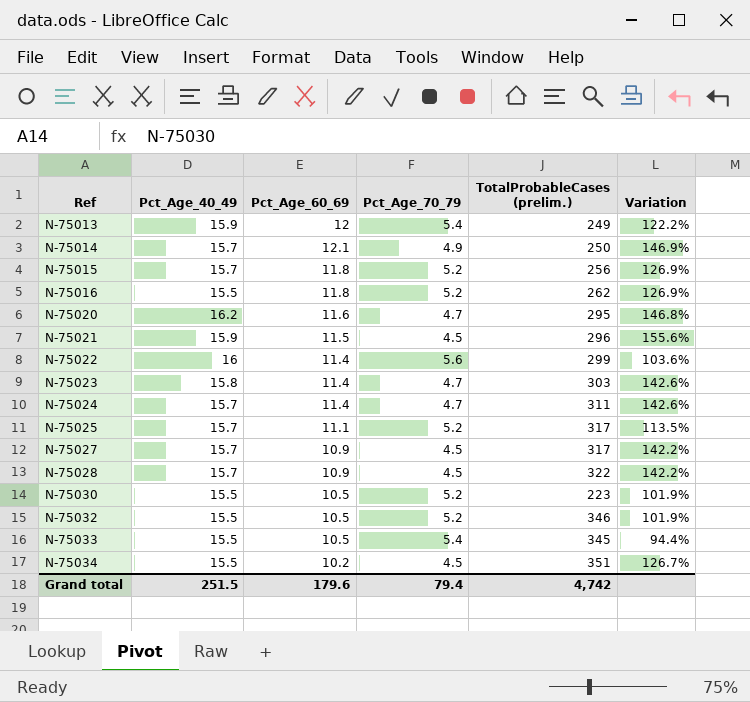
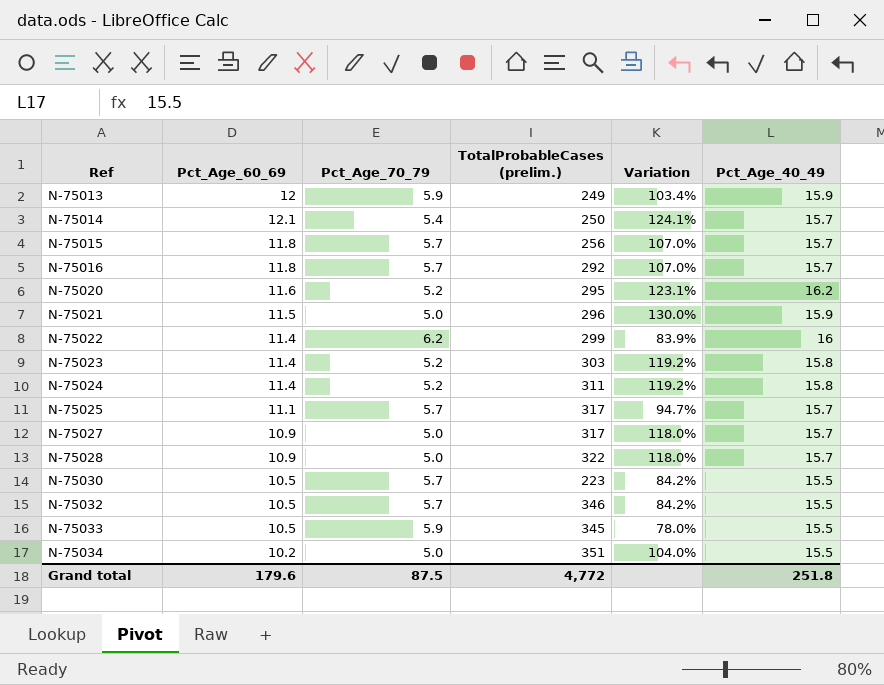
column Pct_Age_40_49 | position: 2 -> 6
N-75013 | Pct_Age_70_79: 5.4 -> 5.9
N-75013 | Variation: 122.2% -> 103.4%
N-75014 | Pct_Age_70_79: 4.9 -> 5.4
N-75014 | Variation: 146.9% -> 124.1%
N-75015 | Pct_Age_70_79: 5.2 -> 5.7
N-75015 | Variation: 126.9% -> 107.0%
N-75016 | Pct_Age_70_79: 5.2 -> 5.7
N-75016 | TotalProbableCases (prelim.): 262 -> 292
N-75016 | Variation: 126.9% -> 107.0%
N-75016 | Pct_Age_40_49: 15.5 -> 15.7
N-75020 | Pct_Age_70_79: 4.7 -> 5.2
N-75020 | Variation: 146.8% -> 123.1%
N-75021 | Pct_Age_70_79: 4.5 -> 5.0
N-75021 | Variation: 155.6% -> 130.0%
N-75022 | Pct_Age_70_79: 5.6 -> 6.2
N-75022 | Variation: 103.6% -> 83.9%
N-75023 | Pct_Age_70_79: 4.7 -> 5.2
N-75023 | Variation: 142.6% -> 119.2%
N-75024 | Pct_Age_70_79: 4.7 -> 5.2
N-75024 | Variation: 142.6% -> 119.2%
N-75024 | Pct_Age_40_49: 15.7 -> 15.8
N-75025 | Pct_Age_70_79: 5.2 -> 5.7
N-75025 | Variation: 113.5% -> 94.7%
N-75027 | Pct_Age_70_79: 4.5 -> 5.0
N-75027 | Variation: 142.2% -> 118.0%
N-75028 | Pct_Age_70_79: 4.5 -> 5.0
N-75028 | Variation: 142.2% -> 118.0%
N-75030 | Pct_Age_70_79: 5.2 -> 5.7
N-75030 | Variation: 101.9% -> 84.2%
N-75032 | Pct_Age_70_79: 5.2 -> 5.7
N-75032 | Variation: 101.9% -> 84.2%
N-75033 | Pct_Age_70_79: 5.4 -> 5.9
N-75033 | Variation: 94.4% -> 78.0%
N-75034 | Pct_Age_70_79: 4.5 -> 5.0
N-75034 | Variation: 126.7% -> 104.0%
Grand total | Pct_Age_70_79: 79.4 -> 87.5
Grand total | TotalProbableCases (prelim.): 4,742 -> 4,772
Grand total | Pct_Age_40_49: 251.5 -> 251.8

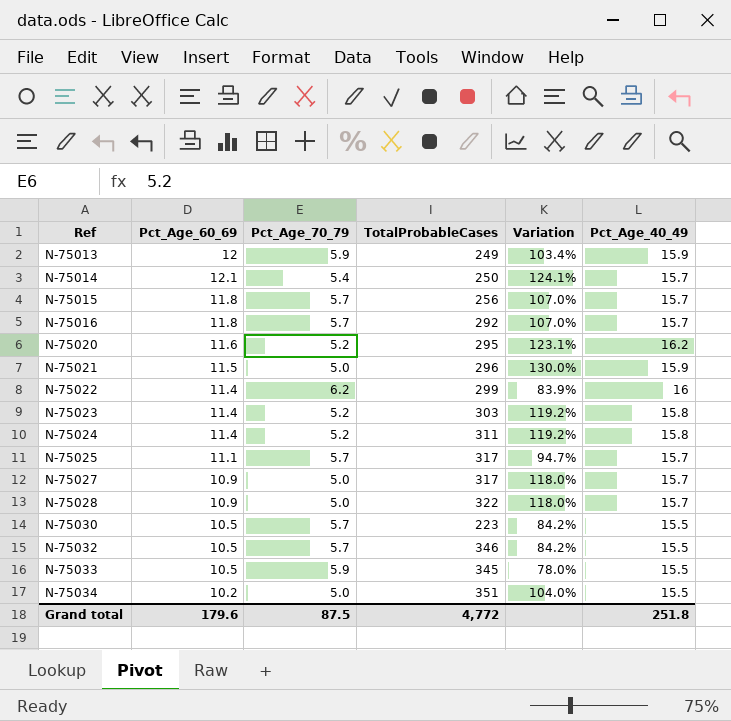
column name: TotalProbableCases (prelim.) -> TotalProbableCases

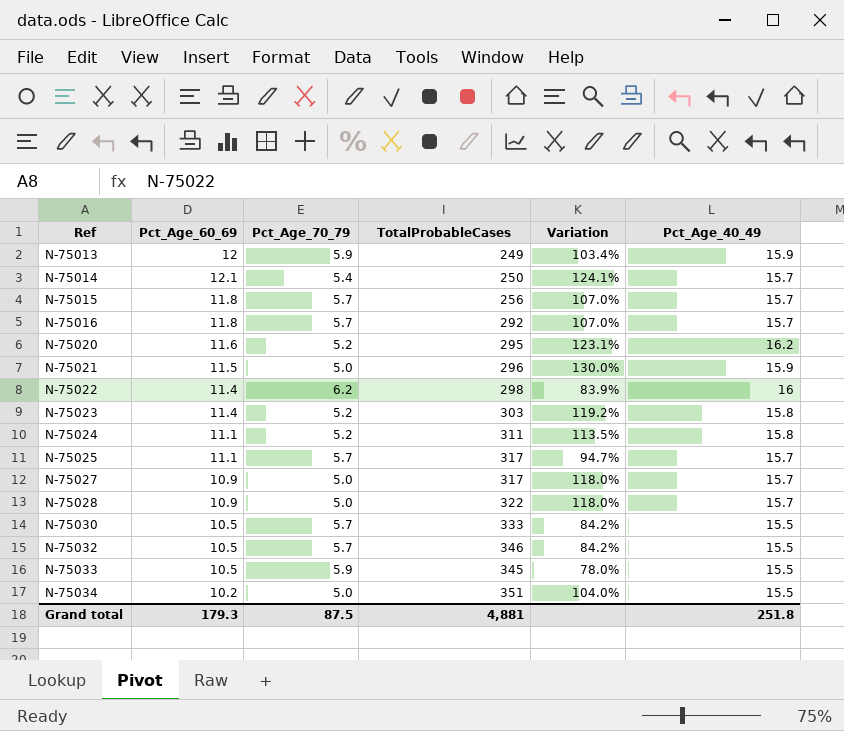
N-75022 | TotalProbableCases: 299 -> 298
N-75024 | Pct_Age_60_69: 11.4 -> 11.1
N-75024 | Variation: 119.2% -> 113.5%
N-75030 | TotalProbableCases: 223 -> 333
Grand total | Pct_Age_60_69: 179.6 -> 179.3
Grand total | TotalProbableCases: 4,772 -> 4,881

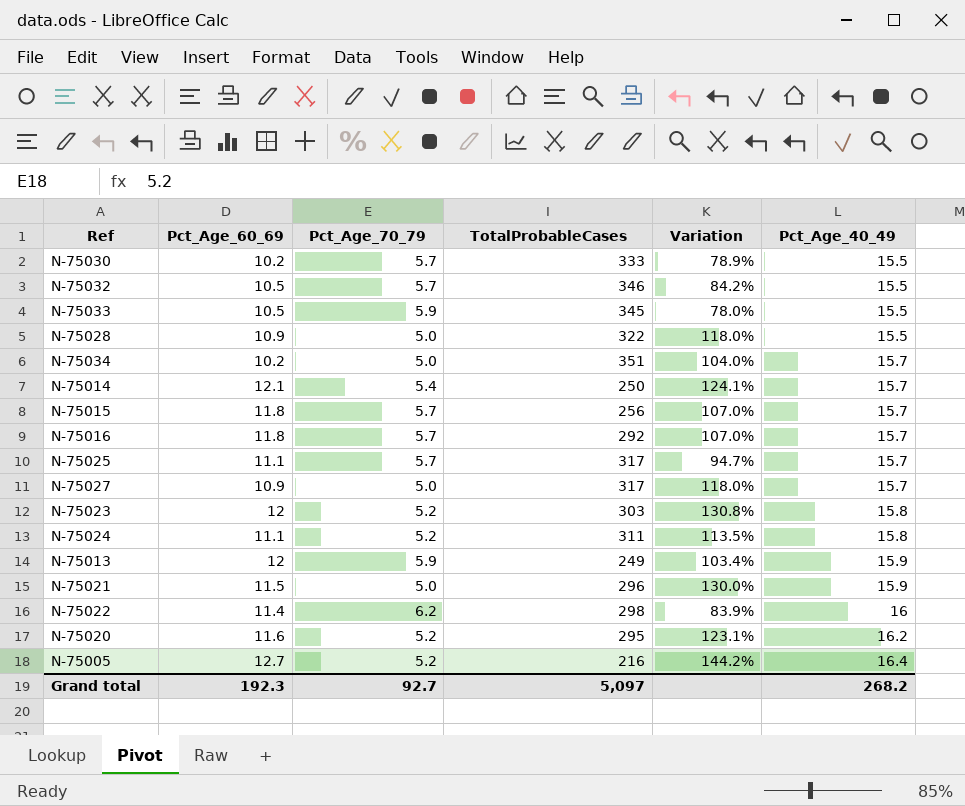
row order: Ref ascending -> Pct_Age_40_49 ascending
N-75030 | Pct_Age_60_69: 10.5 -> 10.2
N-75030 | Variation: 84.2% -> 78.9%
N-75028 | Pct_Age_40_49: 15.7 -> 15.5
N-75034 | Pct_Age_40_49: 15.5 -> 15.7
N-75023 | Pct_Age_60_69: 11.4 -> 12
N-75023 | Variation: 119.2% -> 130.8%
row N-75005: none -> 12.7 | 5.2 | 216 | 144.2% | 16.4
Grand total | Pct_Age_60_69: 179.3 -> 192.3
Grand total | Pct_Age_70_79: 87.5 -> 92.7
Grand total | TotalProbableCases: 4,881 -> 5,097
Grand total | Pct_Age_40_49: 251.8 -> 268.2

